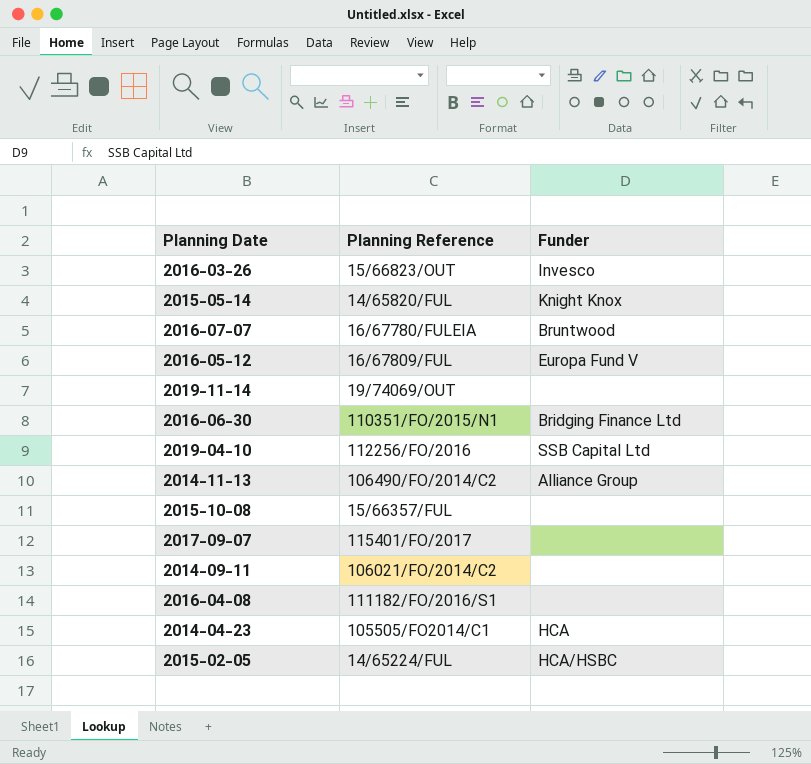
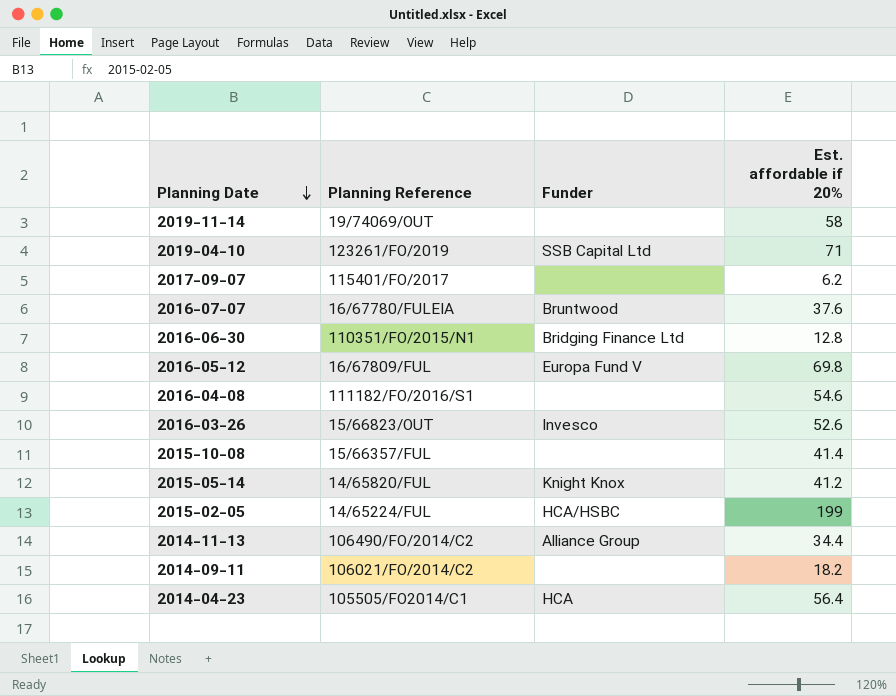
row order: none -> Planning Date descending
column Est. affordable if 20% | position: none -> 4
2019-04-10 | Planning Reference: 112256/FO/2016 -> 123261/FO/2019

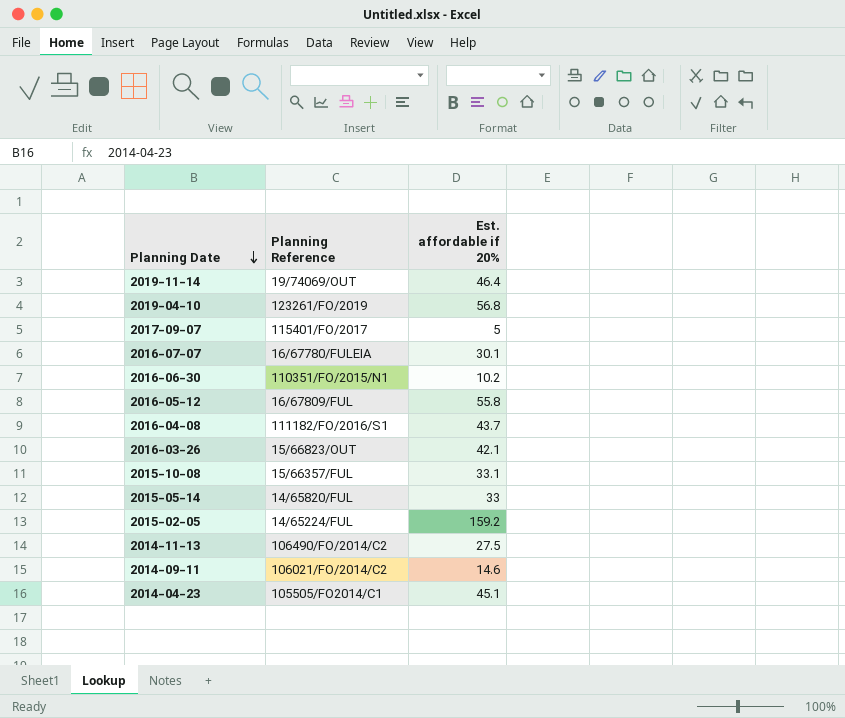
column Funder | position: 3 -> none
2019-11-14 | Est. affordable if 20%: 58 -> 46.4
2019-04-10 | Est. affordable if 20%: 71 -> 56.8
2017-09-07 | Est. affordable if 20%: 6.2 -> 5
2016-07-07 | Est. affordable if 20%: 37.6 -> 30.1
2016-06-30 | Est. affordable if 20%: 12.8 -> 10.2
2016-05-12 | Est. affordable if 20%: 69.8 -> 55.8
2016-04-08 | Est. affordable if 20%: 54.6 -> 43.7
2016-03-26 | Est. affordable if 20%: 52.6 -> 42.1
2015-10-08 | Est. affordable if 20%: 41.4 -> 33.1
2015-05-14 | Est. affordable if 20%: 41.2 -> 33
2015-02-05 | Est. affordable if 20%: 199 -> 159.2
2014-11-13 | Est. affordable if 20%: 34.4 -> 27.5
2014-09-11 | Est. affordable if 20%: 18.2 -> 14.6
2014-04-23 | Est. affordable if 20%: 56.4 -> 45.1

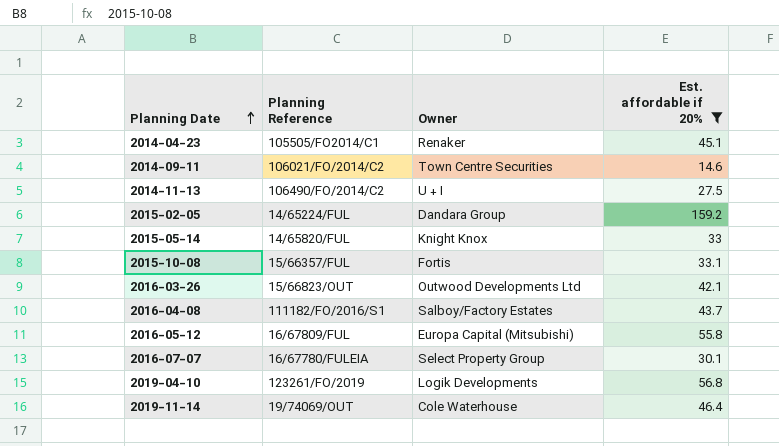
filter: none -> Est. affordable if 20% >= 14.6
row order: Planning Date descending -> Planning Date ascending
column Owner | position: none -> 3

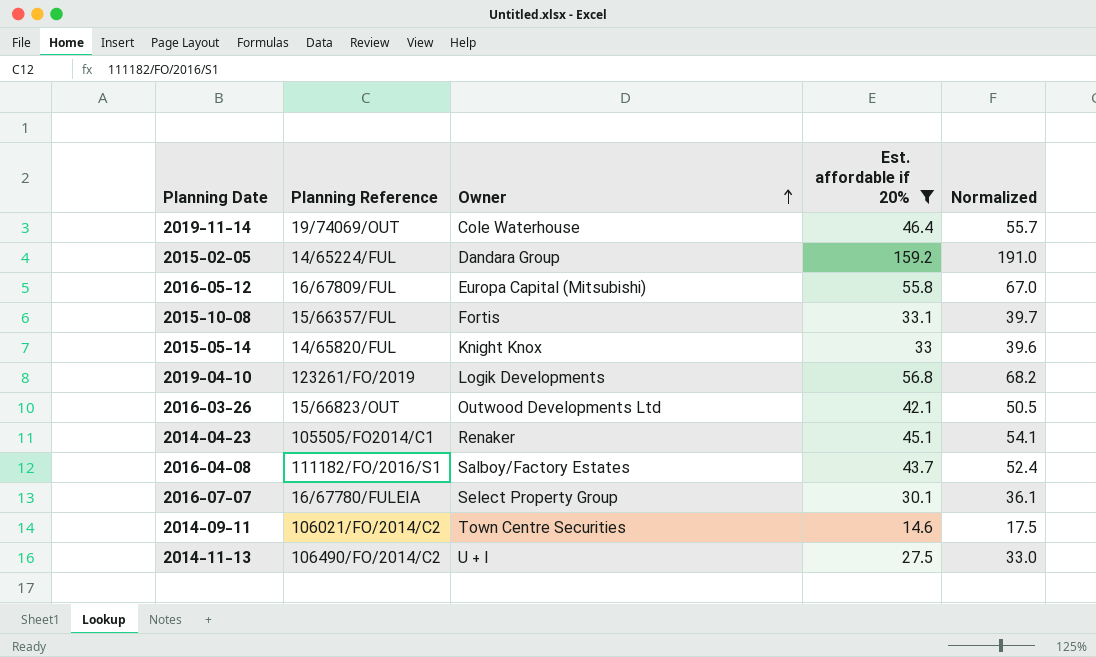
row order: Planning Date ascending -> Owner ascending
column Normalized | formula: none -> [Est. affordable if 20%] * 1.2

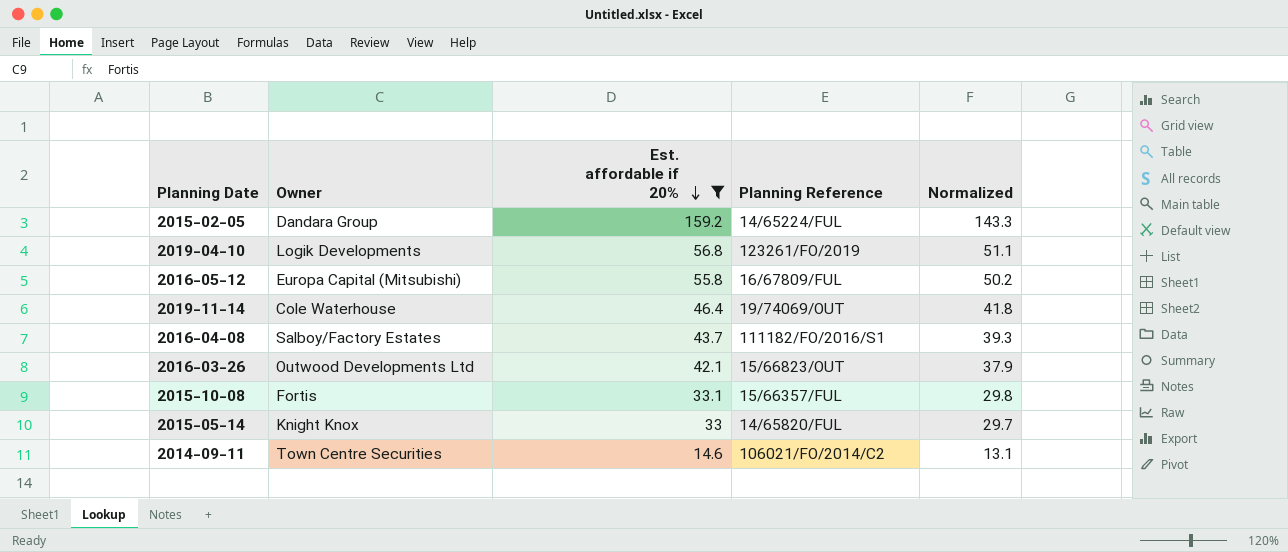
row order: Owner ascending -> Est. affordable if 20% descending
column Planning Reference | position: 2 -> 4
column Normalized | formula: [Est. affordable if 20%] * 1.2 -> [Est. affordable if 20%] * 0.9
row 2014-04-23: 105505/FO2014/C1 | Renaker | 45.1 | 54.1 -> none
row 2016-07-07: 16/67780/FULEIA | Select Property Group | 30.1 | 36.1 -> none
row 2014-11-13: 106490/FO/2014/C2 | U + I | 27.5 | 33.0 -> none

